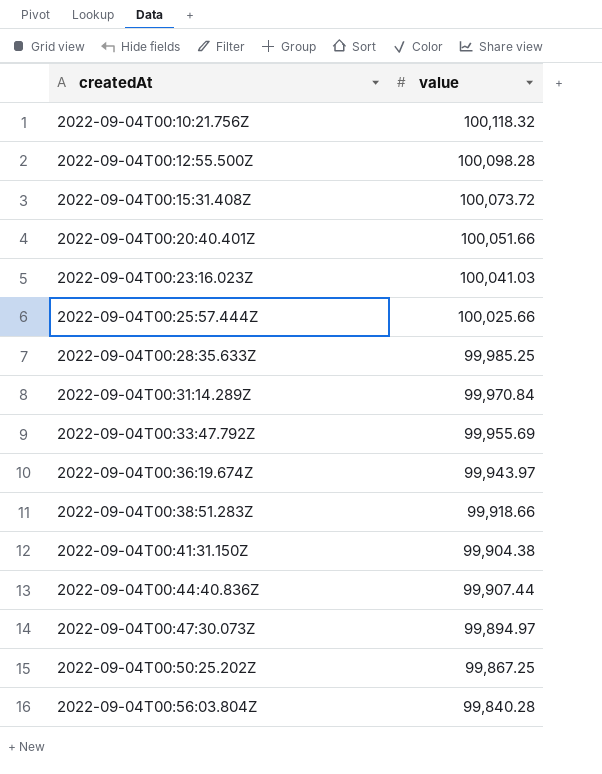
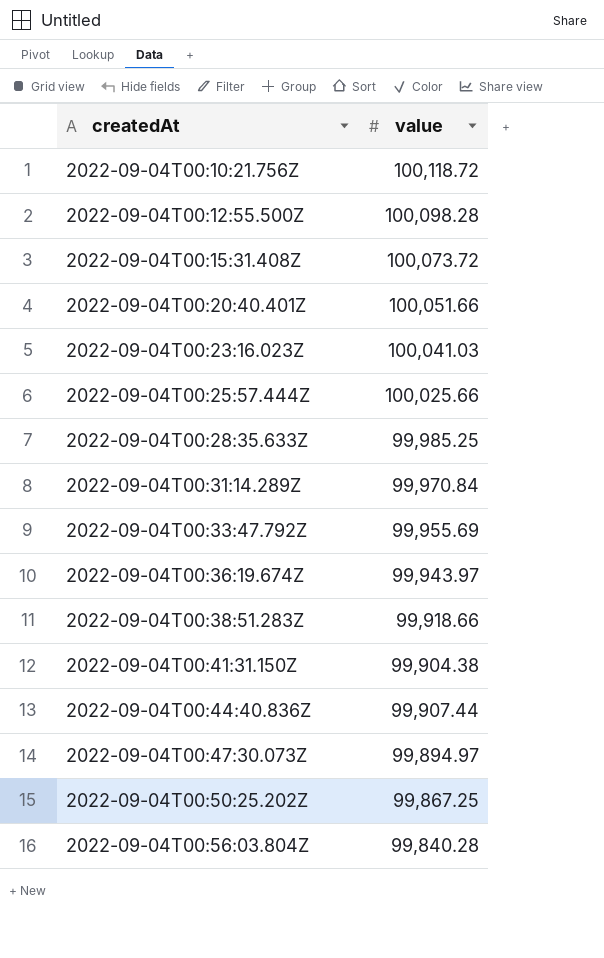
2022-09-04T00:10:21.756Z | value: 100,118.32 -> 100,118.72

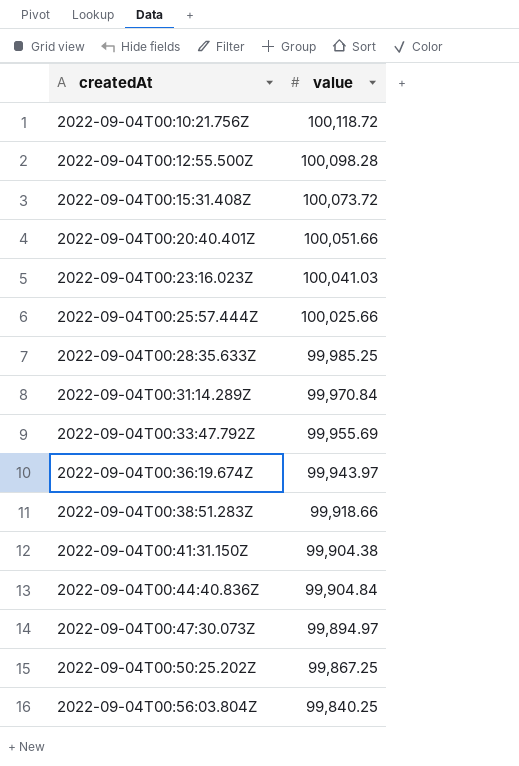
2022-09-04T00:44:40.836Z | value: 99,907.44 -> 99,904.84
2022-09-04T00:56:03.804Z | value: 99,840.28 -> 99,840.25

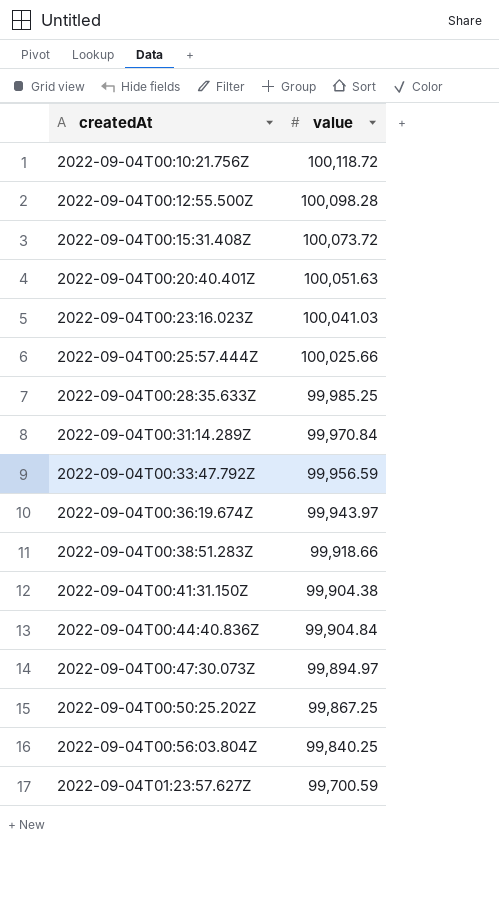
2022-09-04T00:20:40.401Z | value: 100,051.66 -> 100,051.63
2022-09-04T00:33:47.792Z | value: 99,955.69 -> 99,956.59
row 2022-09-04T01:23:57.627Z: none -> 99,700.59

